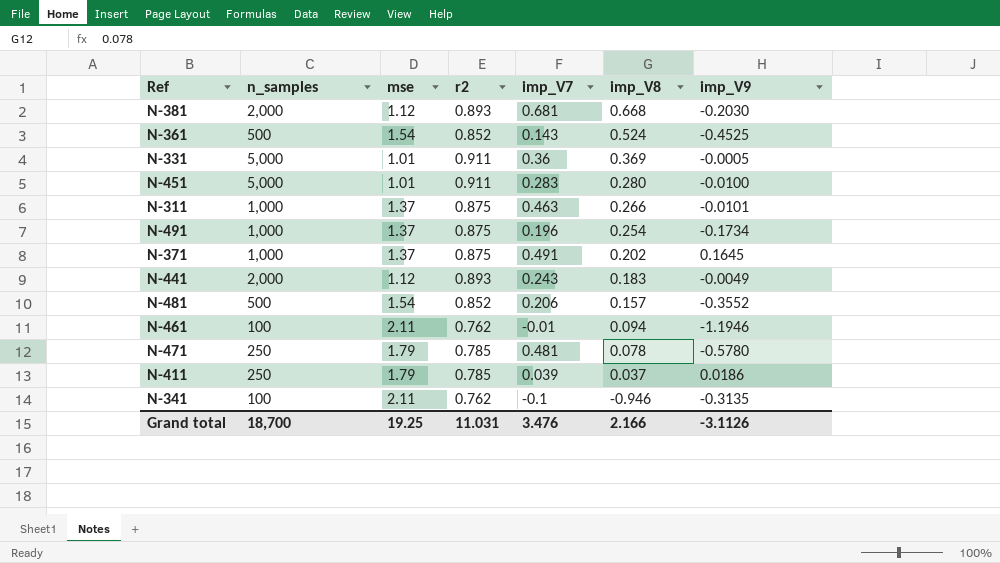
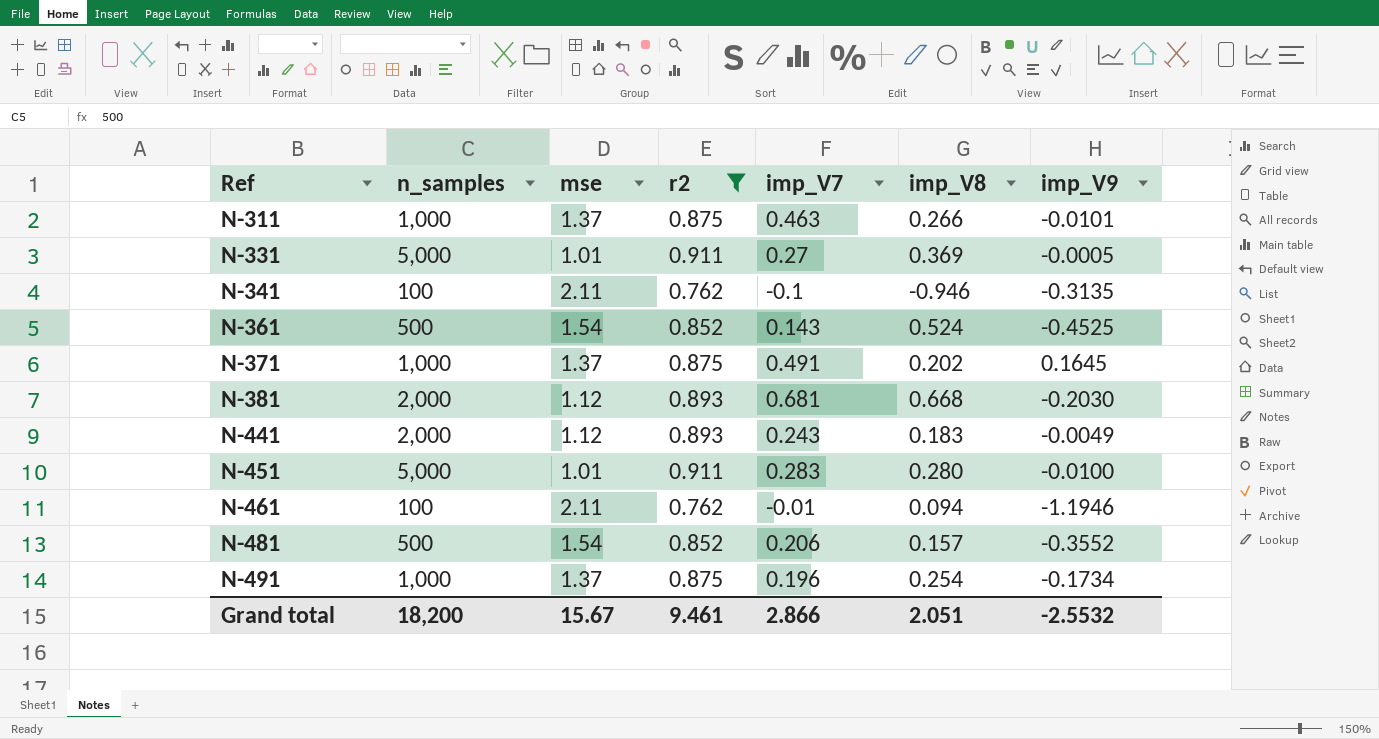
filter: none -> r2 != 0.785
row order: imp_V8 descending -> Ref ascending
N-331 | imp_V7: 0.36 -> 0.27
Grand total | n_samples: 18,700 -> 18,200
Grand total | mse: 19.25 -> 15.67
Grand total | r2: 11.031 -> 9.461
Grand total | imp_V7: 3.476 -> 2.866
Grand total | imp_V8: 2.166 -> 2.051
Grand total | imp_V9: -3.1126 -> -2.5532

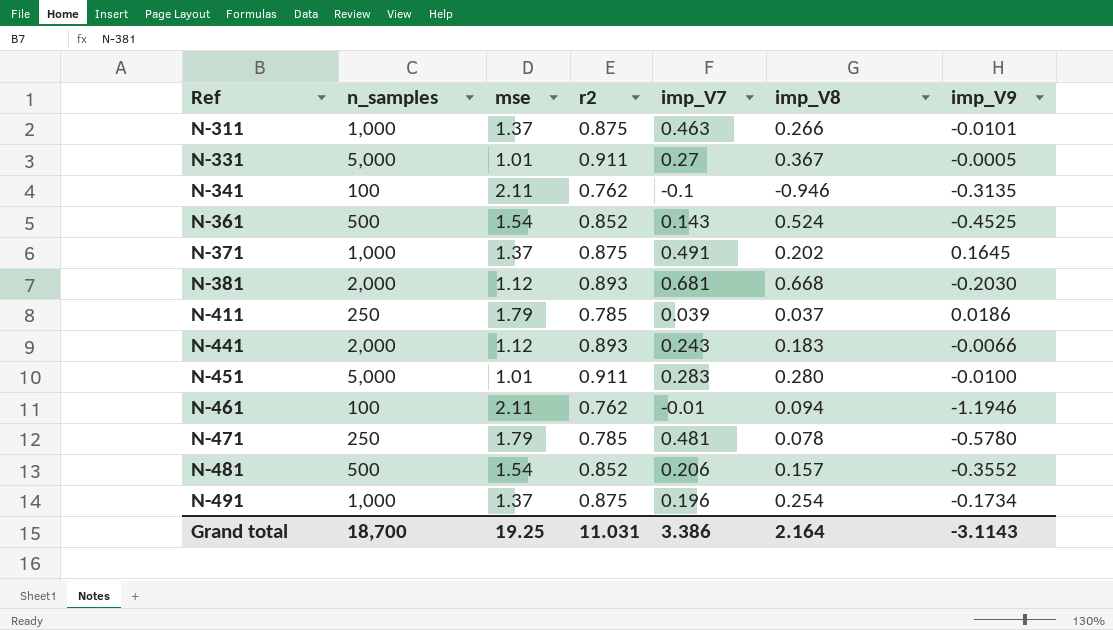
filter: r2 != 0.785 -> none
N-331 | imp_V8: 0.369 -> 0.367
N-441 | imp_V9: -0.0049 -> -0.0066
Grand total | n_samples: 18,200 -> 18,700
Grand total | mse: 15.67 -> 19.25
Grand total | r2: 9.461 -> 11.031
Grand total | imp_V7: 2.866 -> 3.386
Grand total | imp_V8: 2.051 -> 2.164
Grand total | imp_V9: -2.5532 -> -3.1143

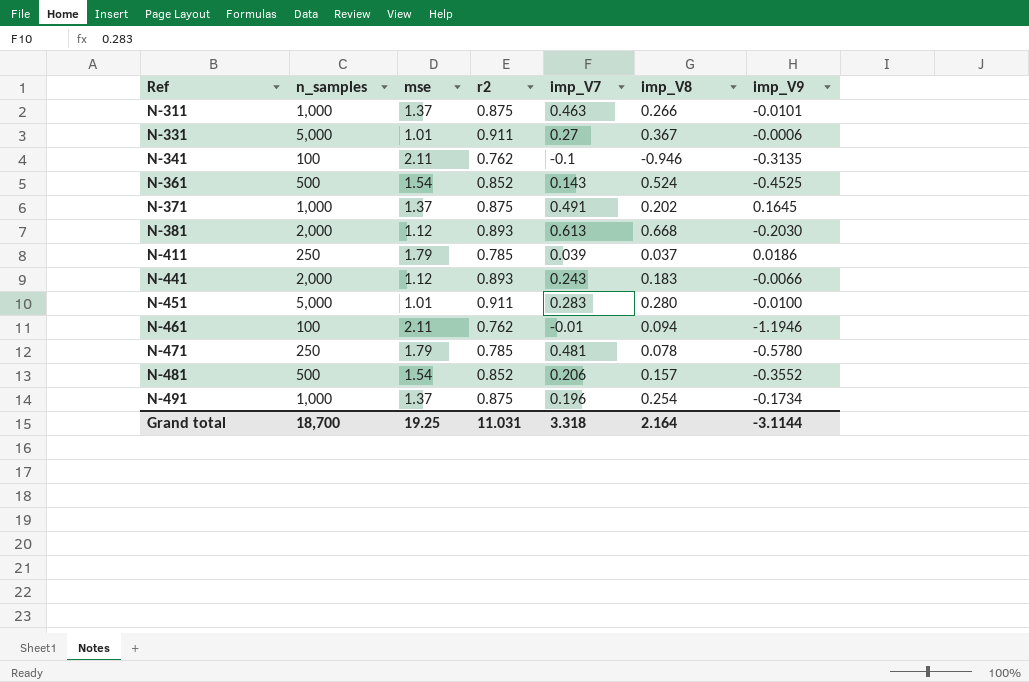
N-331 | imp_V9: -0.0005 -> -0.0006
N-381 | imp_V7: 0.681 -> 0.613
Grand total | imp_V7: 3.386 -> 3.318
Grand total | imp_V9: -3.1143 -> -3.1144

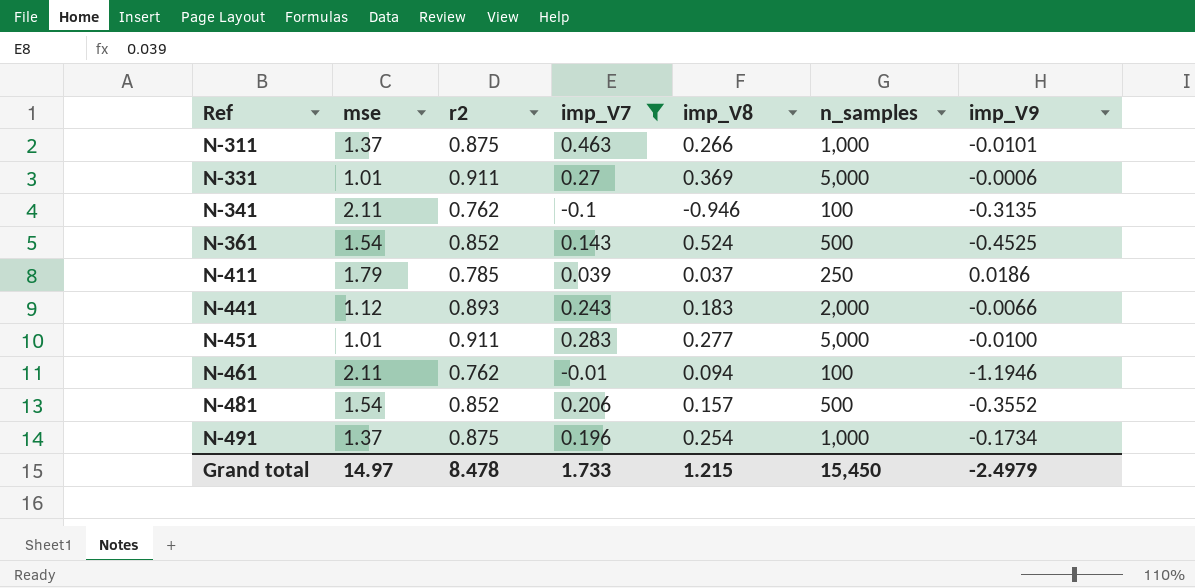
filter: none -> imp_V7 <= 0.463
column n_samples | position: 2 -> 6
N-331 | imp_V8: 0.367 -> 0.369
N-451 | imp_V8: 0.280 -> 0.277
Grand total | mse: 19.25 -> 14.97
Grand total | r2: 11.031 -> 8.478
Grand total | imp_V7: 3.318 -> 1.733
Grand total | imp_V8: 2.164 -> 1.215
Grand total | n_samples: 18,700 -> 15,450
Grand total | imp_V9: -3.1144 -> -2.4979

